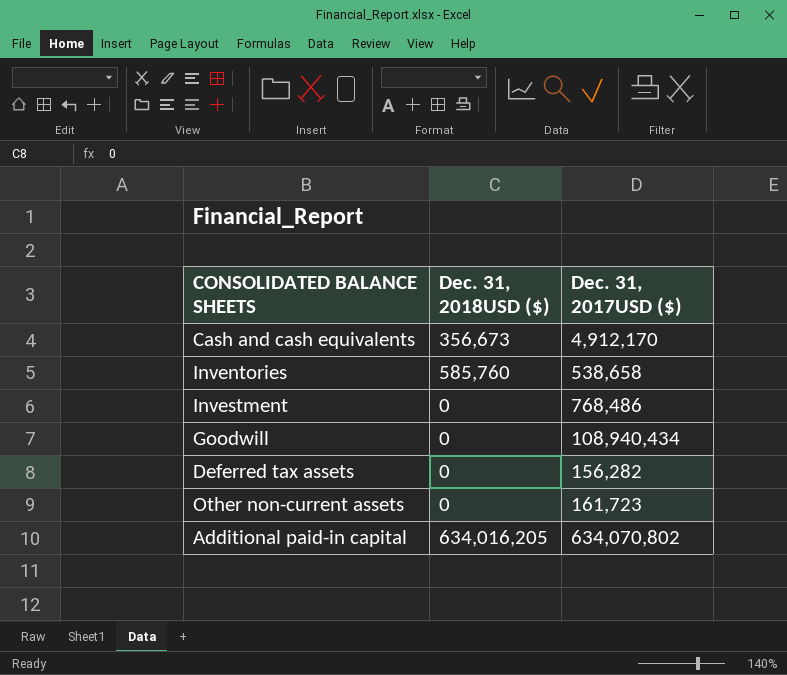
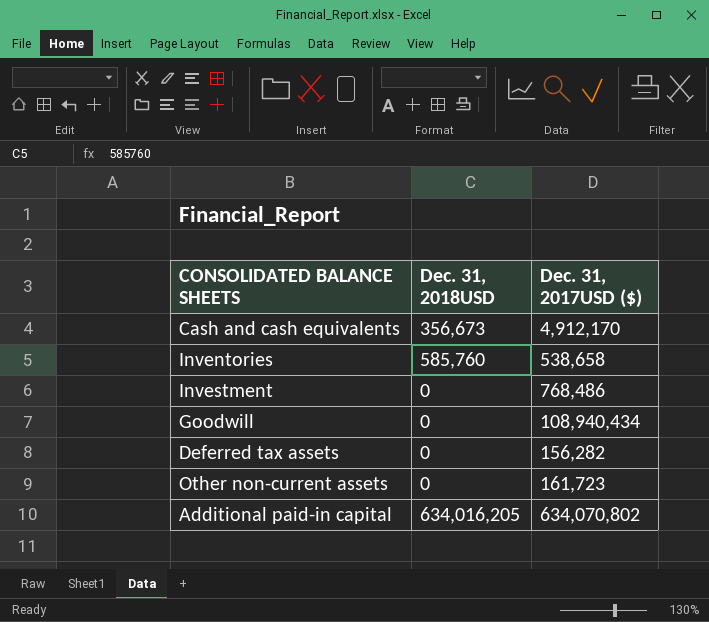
column name: Dec. 31, 2018USD ($) -> Dec. 31, 2018USD

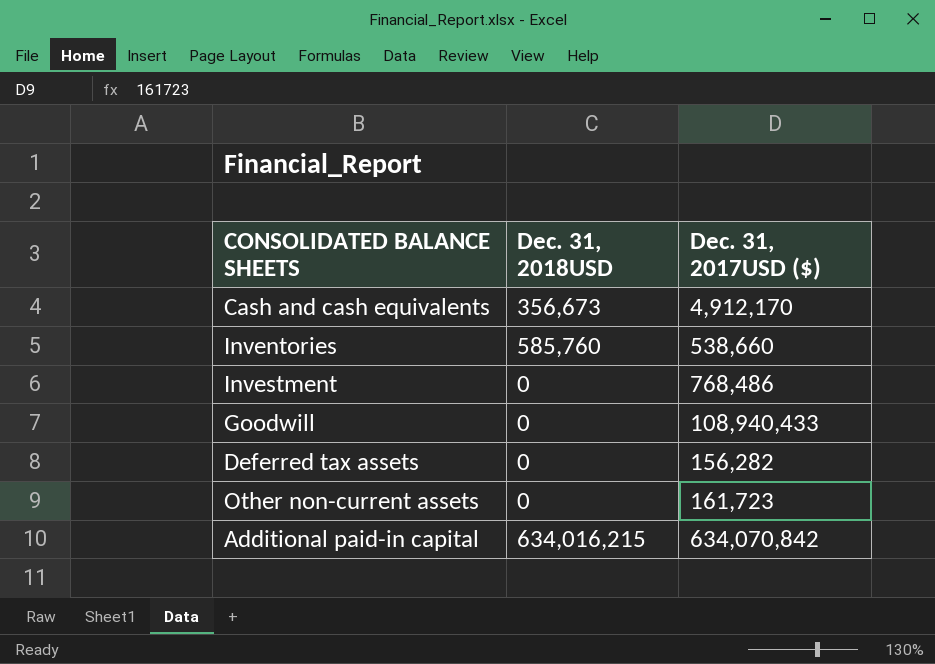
Inventories | Dec. 31, 2017USD ($): 538,658 -> 538,660
Goodwill | Dec. 31, 2017USD ($): 108,940,434 -> 108,940,433
Additional paid-in capital | Dec. 31, 2018USD: 634,016,205 -> 634,016,215
Additional paid-in capital | Dec. 31, 2017USD ($): 634,070,802 -> 634,070,842

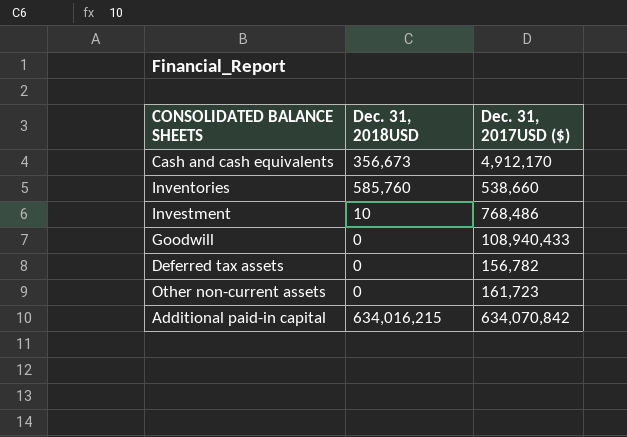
Investment | Dec. 31, 2018USD: 0 -> 10
Deferred tax assets | Dec. 31, 2017USD ($): 156,282 -> 156,782

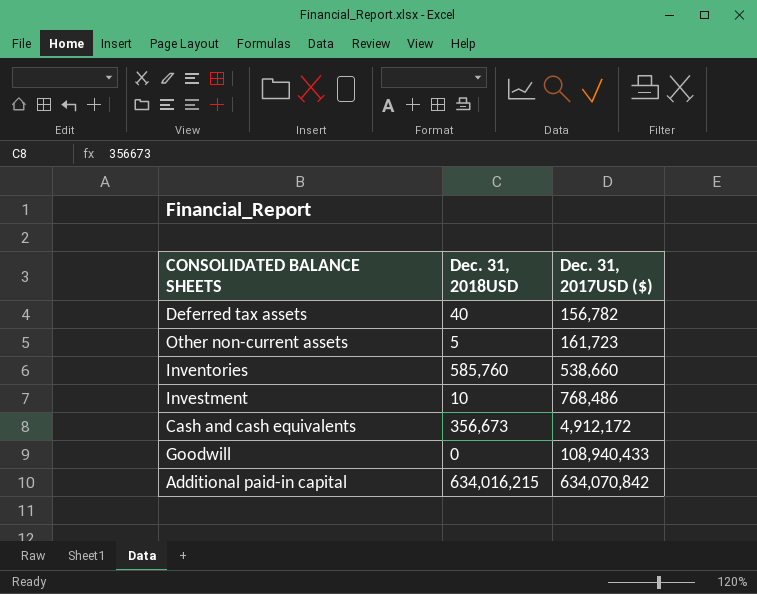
row order: none -> Dec. 31, 2017USD ($) ascending
Deferred tax assets | Dec. 31, 2018USD: 0 -> 40
Other non-current assets | Dec. 31, 2018USD: 0 -> 5
Cash and cash equivalents | Dec. 31, 2017USD ($): 4,912,170 -> 4,912,172

